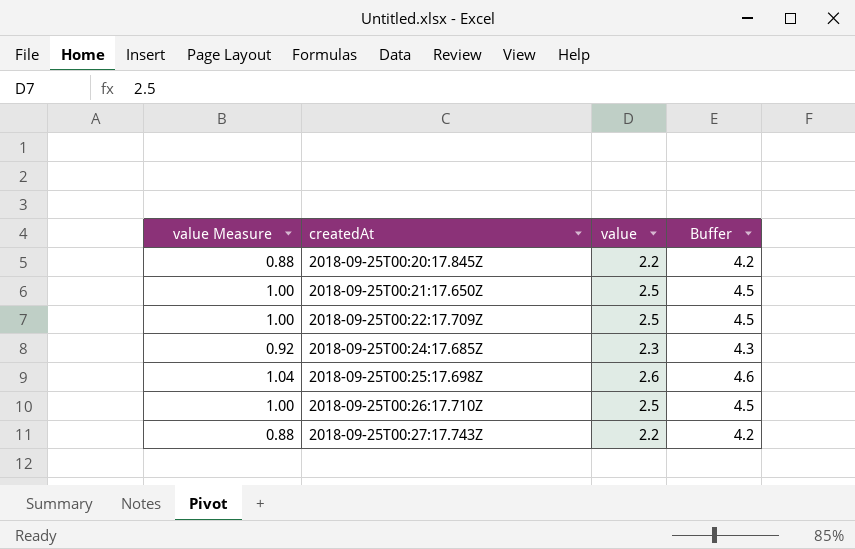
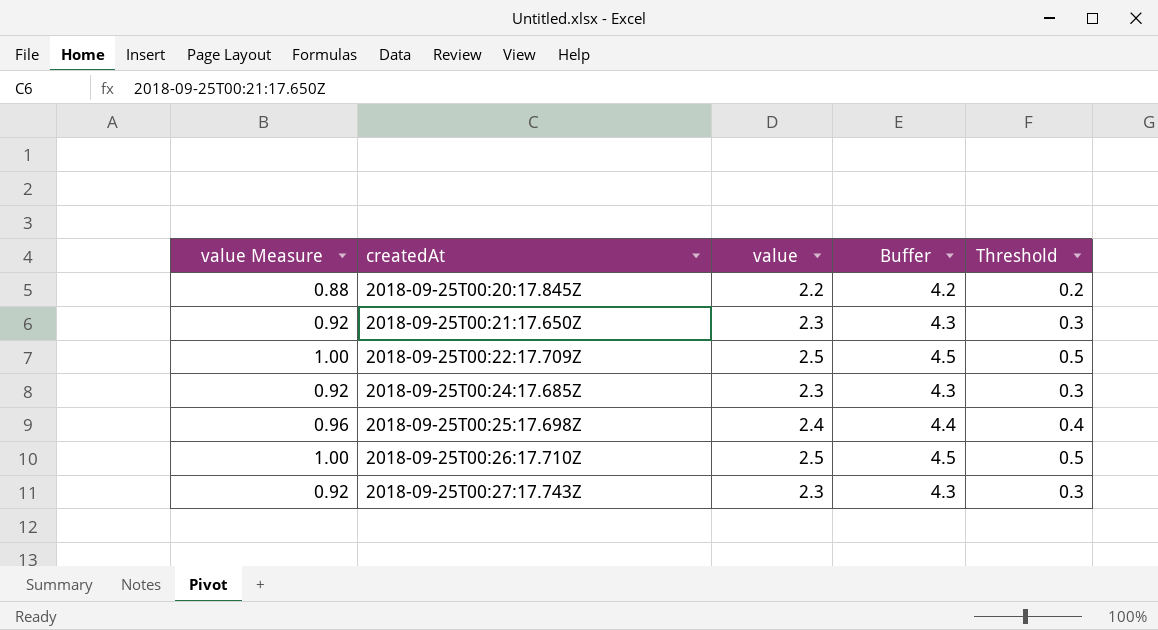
column Threshold | formula: none -> [value] - 2
2018-09-25T00:21:17.650Z | value Measure: 1.00 -> 0.92
2018-09-25T00:21:17.650Z | value: 2.5 -> 2.3
2018-09-25T00:21:17.650Z | Buffer: 4.5 -> 4.3
2018-09-25T00:25:17.698Z | value Measure: 1.04 -> 0.96
2018-09-25T00:25:17.698Z | value: 2.6 -> 2.4
2018-09-25T00:25:17.698Z | Buffer: 4.6 -> 4.4
2018-09-25T00:27:17.743Z | value Measure: 0.88 -> 0.92
2018-09-25T00:27:17.743Z | value: 2.2 -> 2.3
2018-09-25T00:27:17.743Z | Buffer: 4.2 -> 4.3

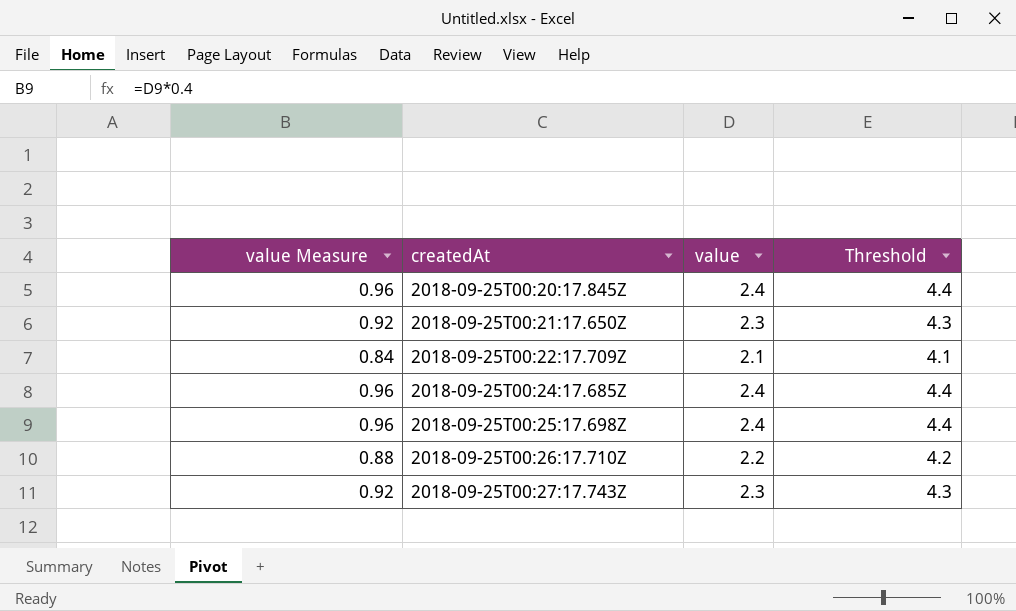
column Buffer | formula: [value] + 2 -> none
column Threshold | formula: [value] - 2 -> [value] + 2
2018-09-25T00:20:17.845Z | value Measure: 0.88 -> 0.96
2018-09-25T00:20:17.845Z | value: 2.2 -> 2.4
2018-09-25T00:22:17.709Z | value Measure: 1.00 -> 0.84
2018-09-25T00:22:17.709Z | value: 2.5 -> 2.1
2018-09-25T00:24:17.685Z | value Measure: 0.92 -> 0.96
2018-09-25T00:24:17.685Z | value: 2.3 -> 2.4
2018-09-25T00:26:17.710Z | value Measure: 1.00 -> 0.88
2018-09-25T00:26:17.710Z | value: 2.5 -> 2.2

